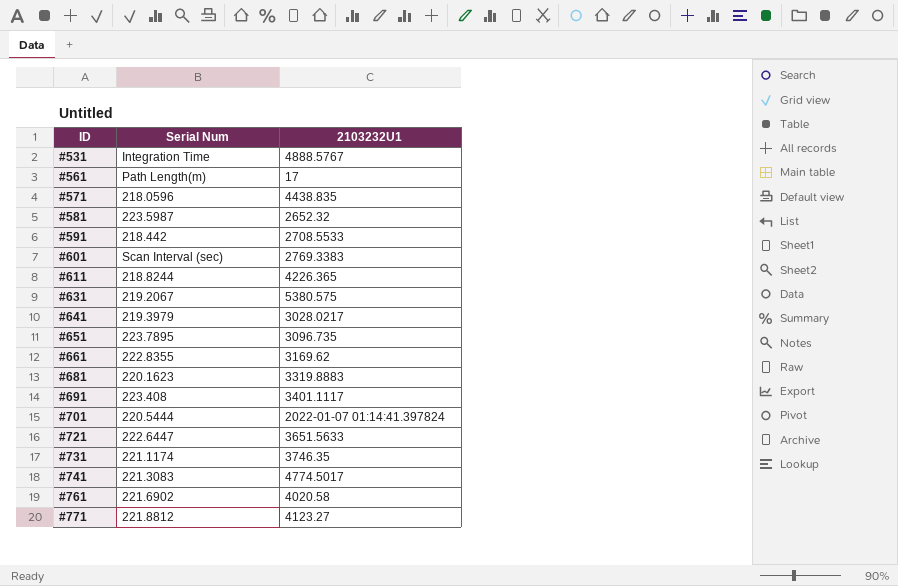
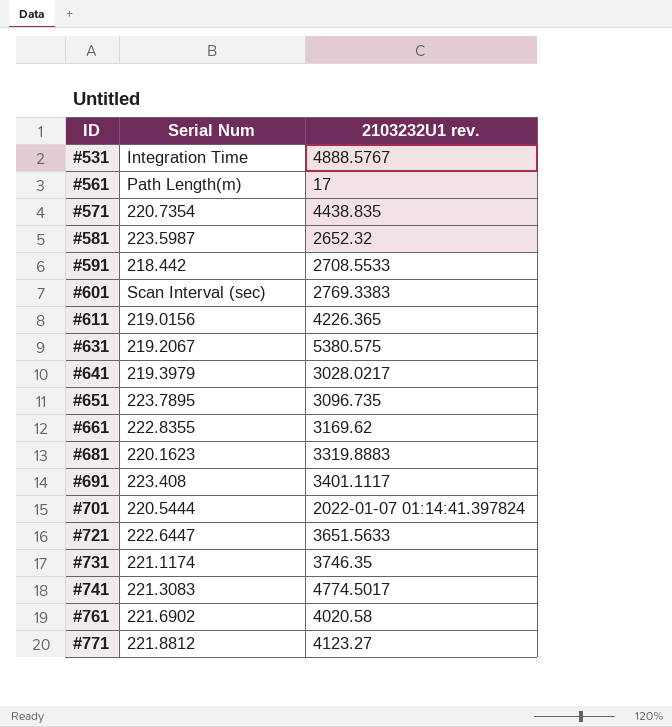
column name: 2103232U1 -> 2103232U1 rev.
#571 | Serial Num: 218.0596 -> 220.7354
#611 | Serial Num: 218.8244 -> 219.0156

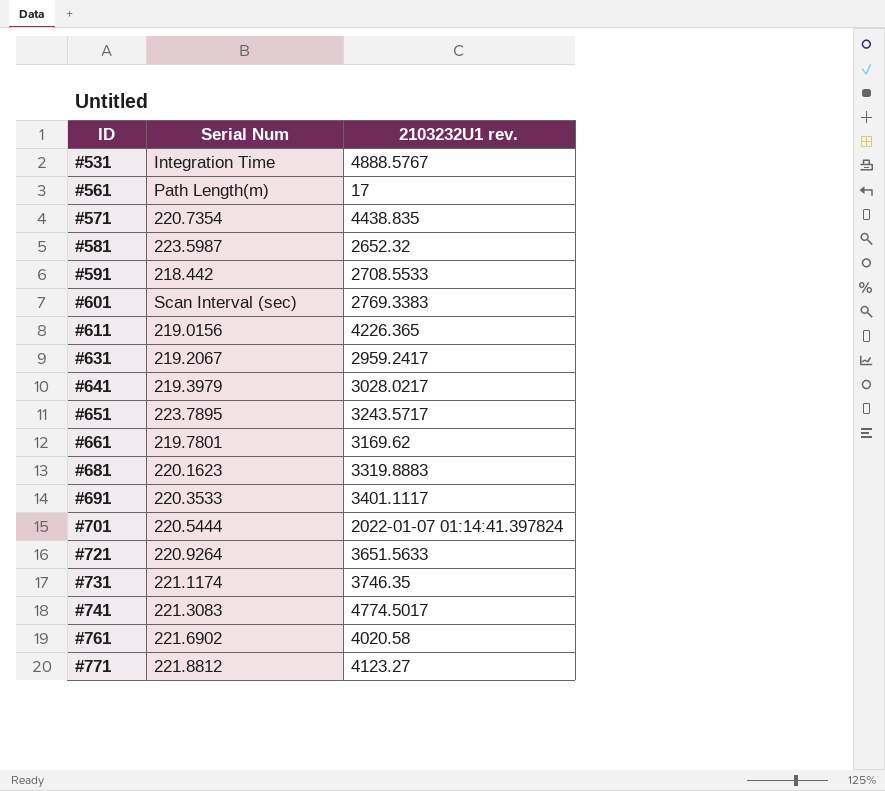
#631 | 2103232U1 rev.: 5380.575 -> 2959.2417
#651 | 2103232U1 rev.: 3096.735 -> 3243.5717
#661 | Serial Num: 222.8355 -> 219.7801
#691 | Serial Num: 223.408 -> 220.3533
#721 | Serial Num: 222.6447 -> 220.9264

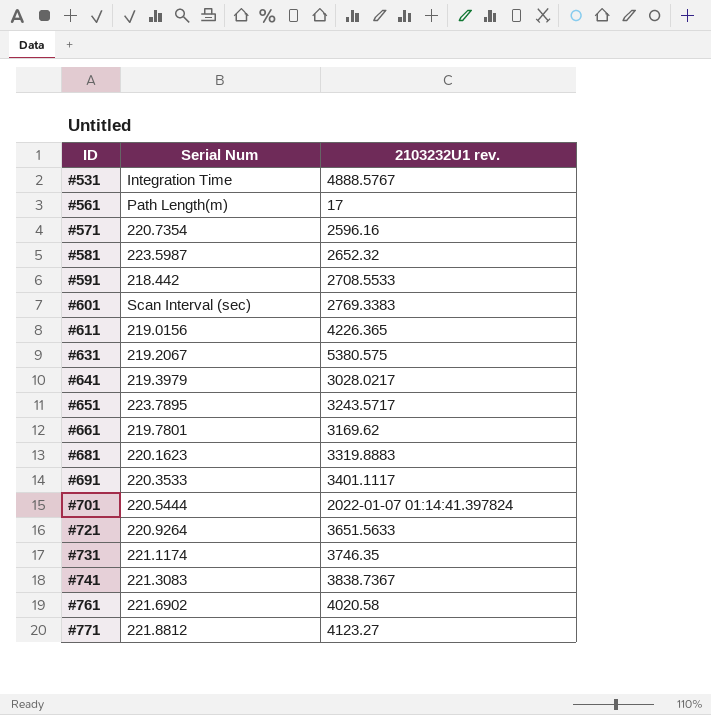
#571 | 2103232U1 rev.: 4438.835 -> 2596.16
#631 | 2103232U1 rev.: 2959.2417 -> 5380.575
#741 | 2103232U1 rev.: 4774.5017 -> 3838.7367

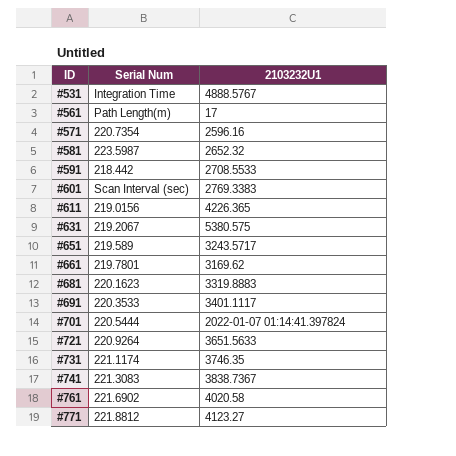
column name: 2103232U1 rev. -> 2103232U1
row #641: 219.3979 | 3028.0217 -> none
#651 | Serial Num: 223.7895 -> 219.589

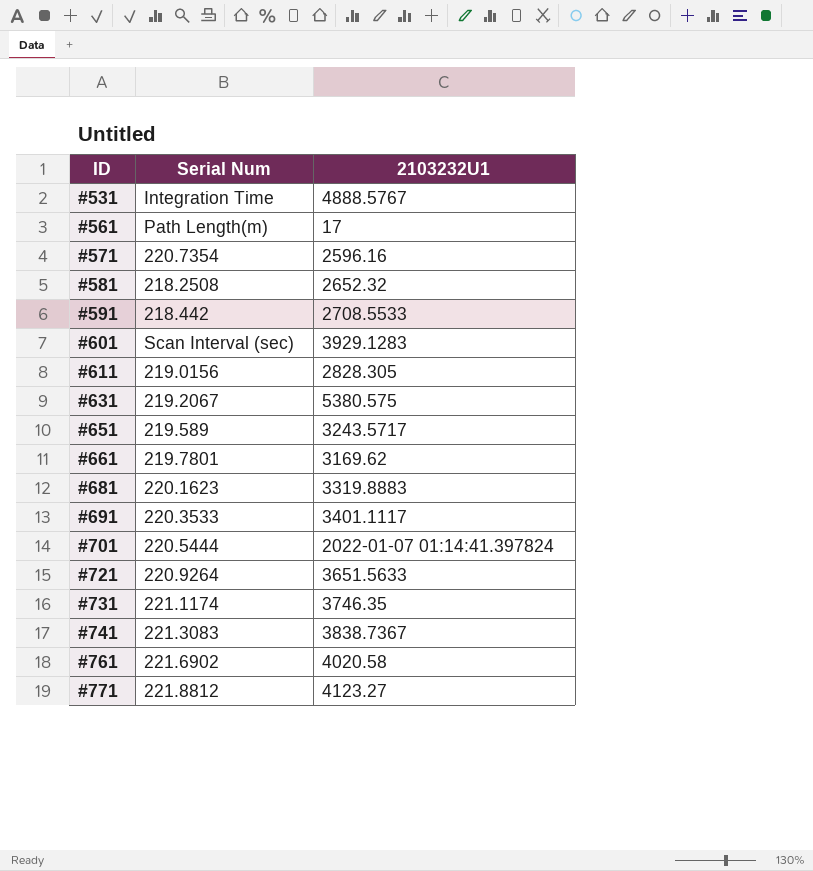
#581 | Serial Num: 223.5987 -> 218.2508
#601 | 2103232U1: 2769.3383 -> 3929.1283
#611 | 2103232U1: 4226.365 -> 2828.305

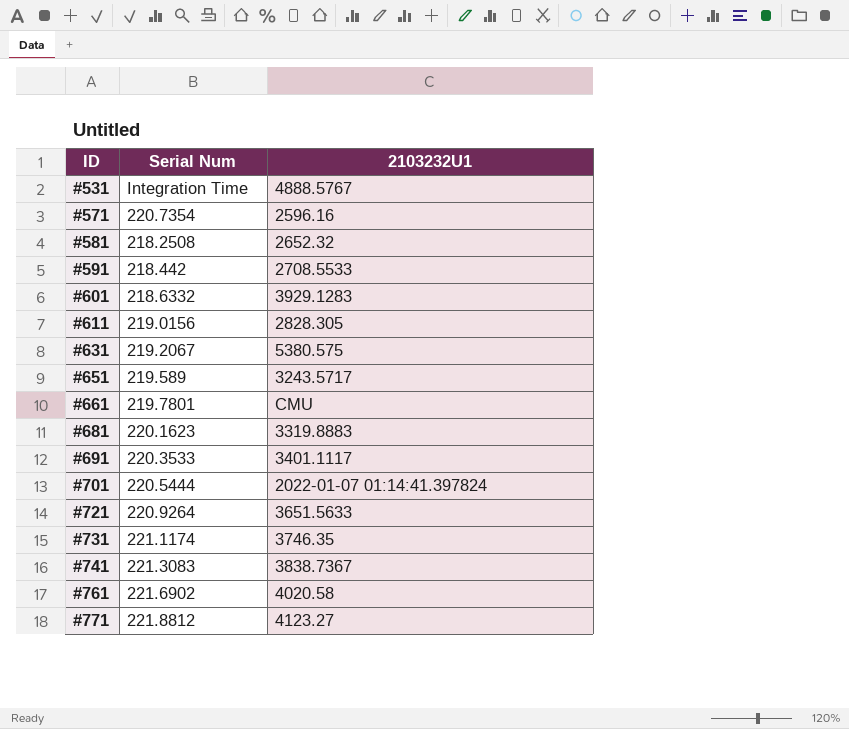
row #561: Path Length(m) | 17 -> none
#601 | Serial Num: Scan Interval (sec) -> 218.6332
#661 | 2103232U1: 3169.62 -> CMU

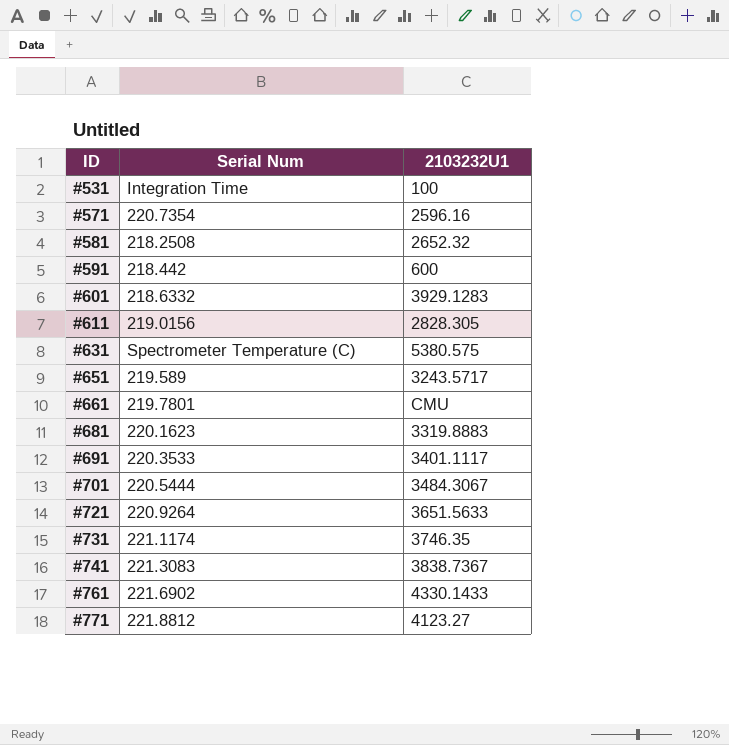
#531 | 2103232U1: 4888.5767 -> 100
#591 | 2103232U1: 2708.5533 -> 600
#631 | Serial Num: 219.2067 -> Spectrometer Temperature (C)
#701 | 2103232U1: 2022-01-07 01:14:41.397824 -> 3484.3067
#761 | 2103232U1: 4020.58 -> 4330.1433

